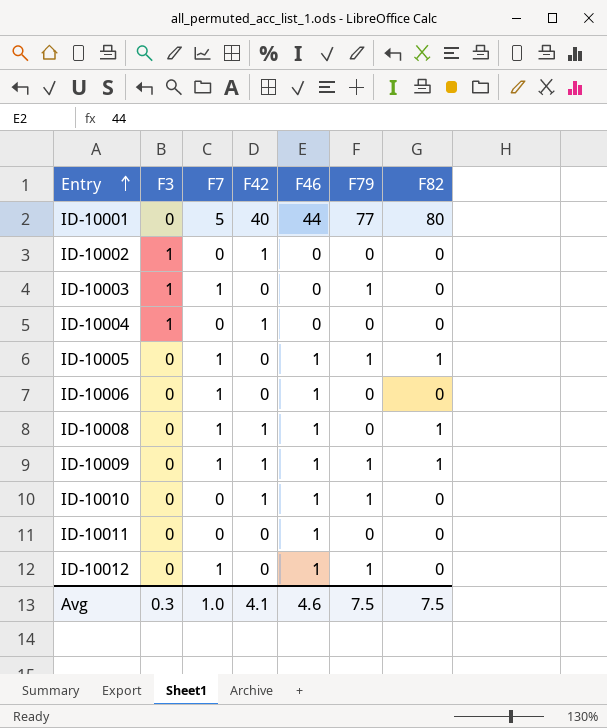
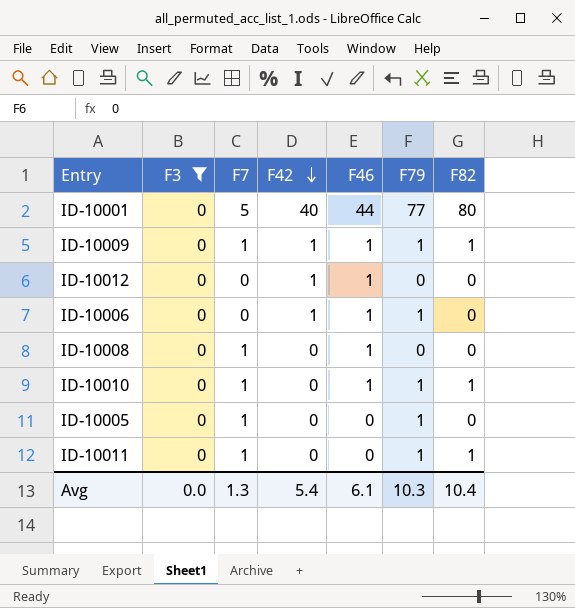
filter: none -> F3 = 0
row order: Entry ascending -> F42 descending
ID-10012 | F7: 1 -> 0
ID-10012 | F42: 0 -> 1
ID-10012 | F79: 1 -> 0
ID-10006 | F7: 1 -> 0
ID-10006 | F42: 0 -> 1
ID-10006 | F79: 0 -> 1
ID-10008 | F42: 1 -> 0
ID-10008 | F82: 1 -> 0
ID-10010 | F7: 0 -> 1
ID-10010 | F42: 1 -> 0
ID-10010 | F82: 0 -> 1
ID-10005 | F46: 1 -> 0
ID-10005 | F82: 1 -> 0
ID-10011 | F7: 0 -> 1
ID-10011 | F46: 1 -> 0
ID-10011 | F79: 0 -> 1
ID-10011 | F82: 0 -> 1
Avg | F3: 0.3 -> 0.0
Avg | F7: 1.0 -> 1.3
Avg | F42: 4.1 -> 5.4
Avg | F46: 4.6 -> 6.1
Avg | F79: 7.5 -> 10.3
Avg | F82: 7.5 -> 10.4

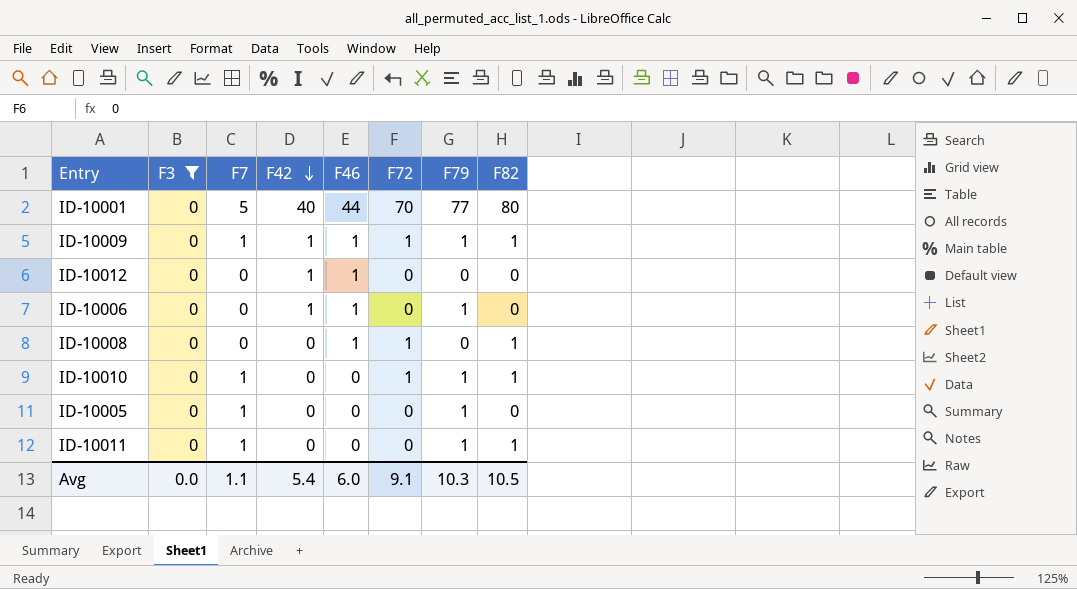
column F72 | position: none -> 6
ID-10008 | F7: 1 -> 0
ID-10008 | F82: 0 -> 1
ID-10010 | F46: 1 -> 0
Avg | F7: 1.3 -> 1.1
Avg | F46: 6.1 -> 6.0
Avg | F82: 10.4 -> 10.5

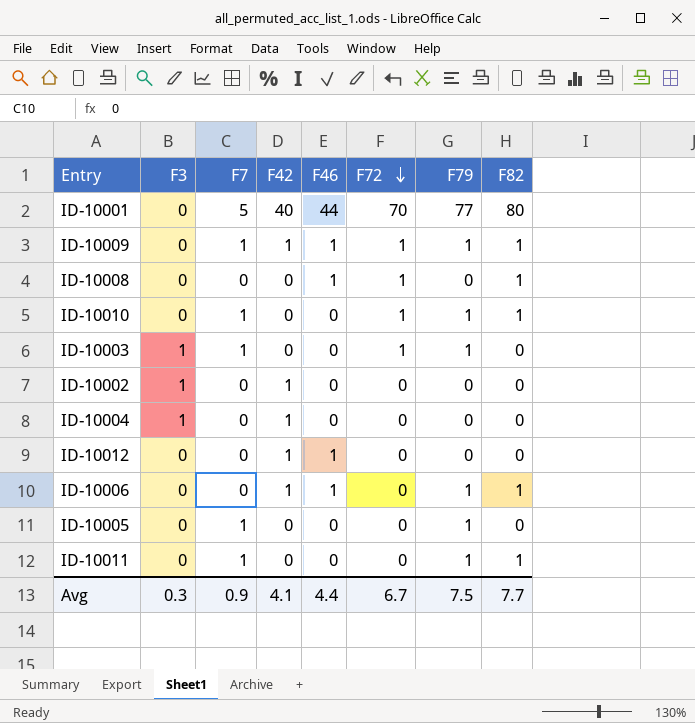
filter: F3 = 0 -> none
row order: F42 descending -> F72 descending
ID-10006 | F82: 0 -> 1
Avg | F3: 0.0 -> 0.3
Avg | F7: 1.1 -> 0.9
Avg | F42: 5.4 -> 4.1
Avg | F46: 6.0 -> 4.4
Avg | F72: 9.1 -> 6.7
Avg | F79: 10.3 -> 7.5
Avg | F82: 10.5 -> 7.7

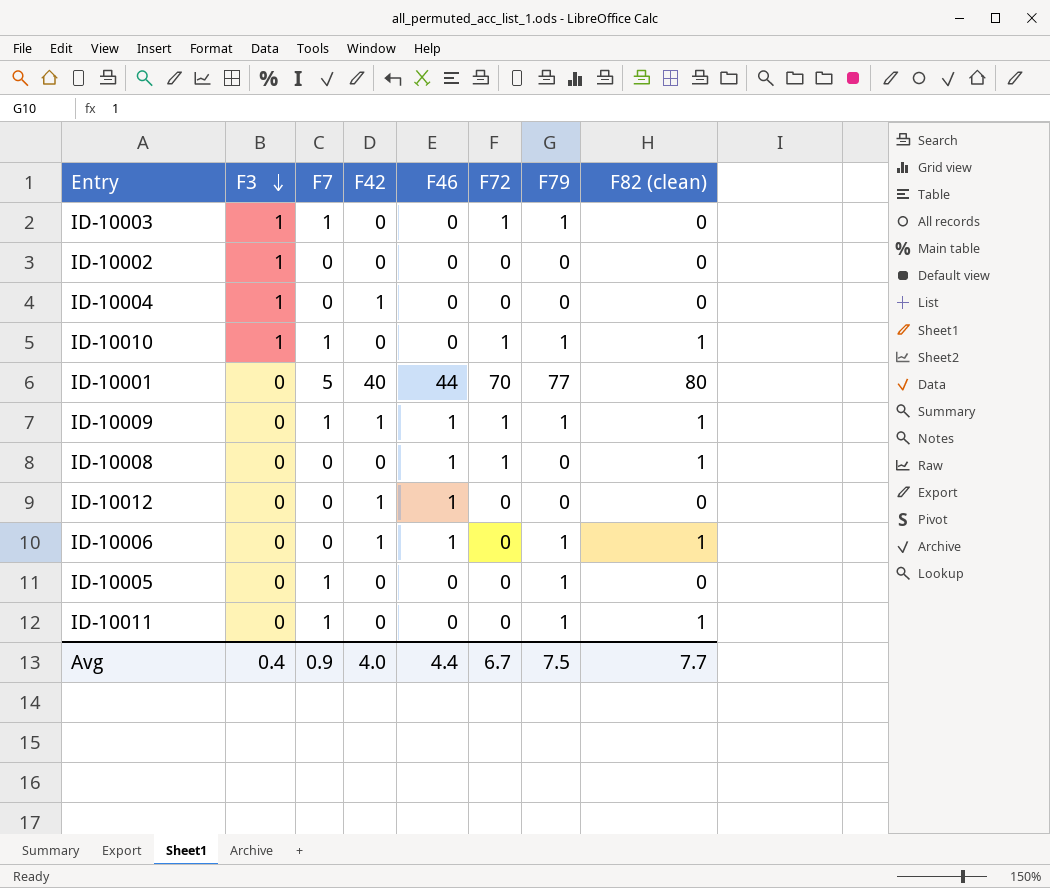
row order: F72 descending -> F3 descending
column name: F82 -> F82 (clean)
ID-10002 | F42: 1 -> 0
ID-10010 | F3: 0 -> 1
Avg | F3: 0.3 -> 0.4
Avg | F42: 4.1 -> 4.0

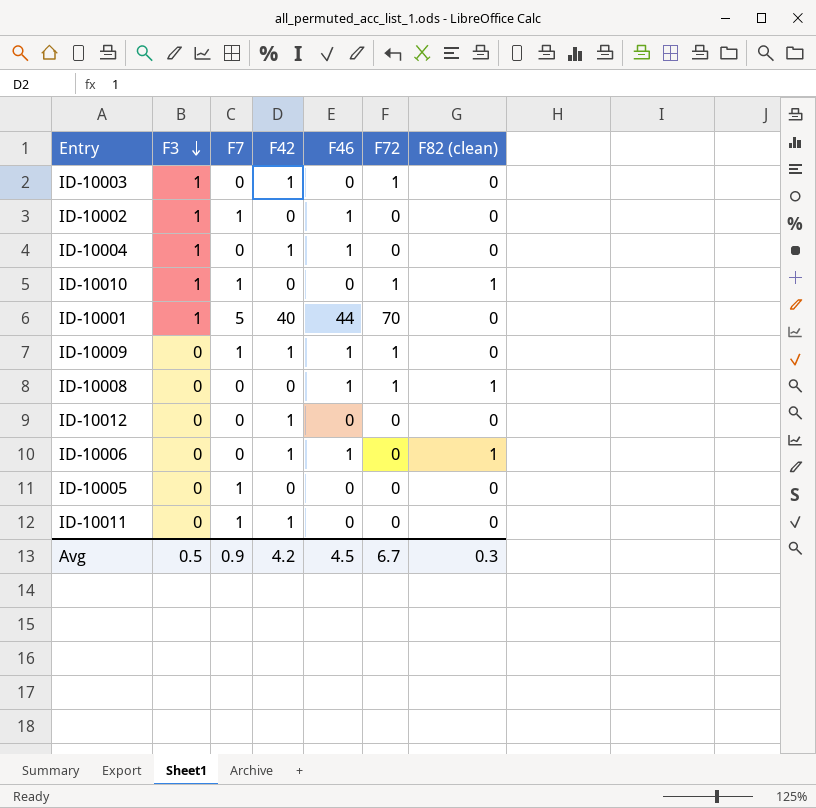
column F79 | position: 7 -> none
ID-10003 | F7: 1 -> 0
ID-10003 | F42: 0 -> 1
ID-10002 | F7: 0 -> 1
ID-10002 | F46: 0 -> 1
ID-10004 | F46: 0 -> 1
ID-10001 | F3: 0 -> 1
ID-10001 | F82 (clean): 80 -> 0
ID-10009 | F82 (clean): 1 -> 0
ID-10012 | F46: 1 -> 0
ID-10011 | F42: 0 -> 1
ID-10011 | F82 (clean): 1 -> 0
Avg | F3: 0.4 -> 0.5
Avg | F42: 4.0 -> 4.2
Avg | F46: 4.4 -> 4.5
Avg | F82 (clean): 7.7 -> 0.3

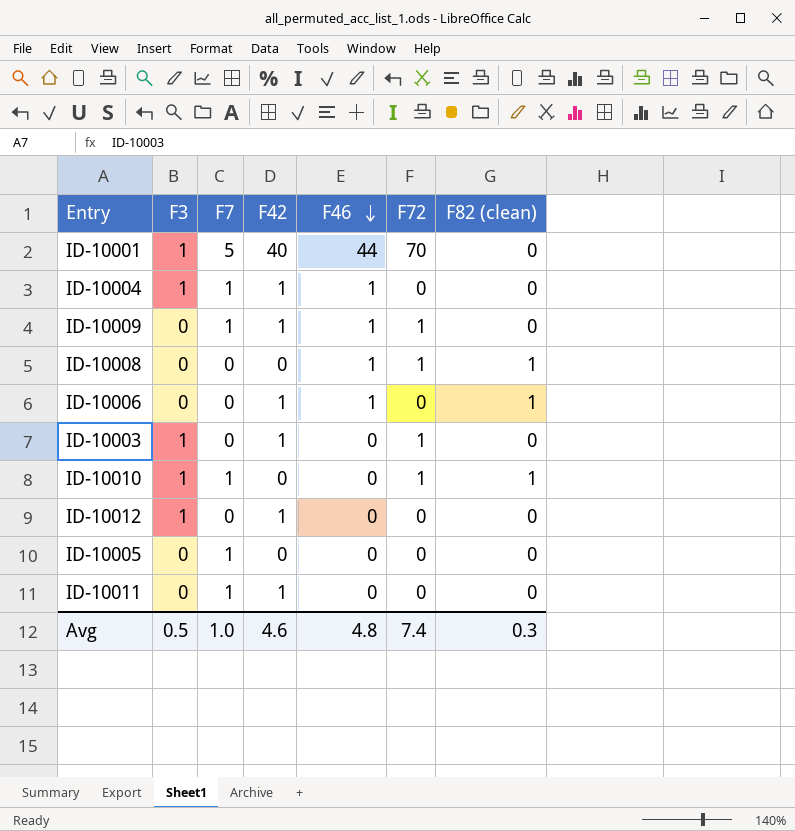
row order: F3 descending -> F46 descending
row ID-10002: 1 | 1 | 0 | 1 | 0 | 0 -> none
ID-10004 | F7: 0 -> 1
ID-10012 | F3: 0 -> 1
Avg | F7: 0.9 -> 1.0
Avg | F42: 4.2 -> 4.6
Avg | F46: 4.5 -> 4.8
Avg | F72: 6.7 -> 7.4

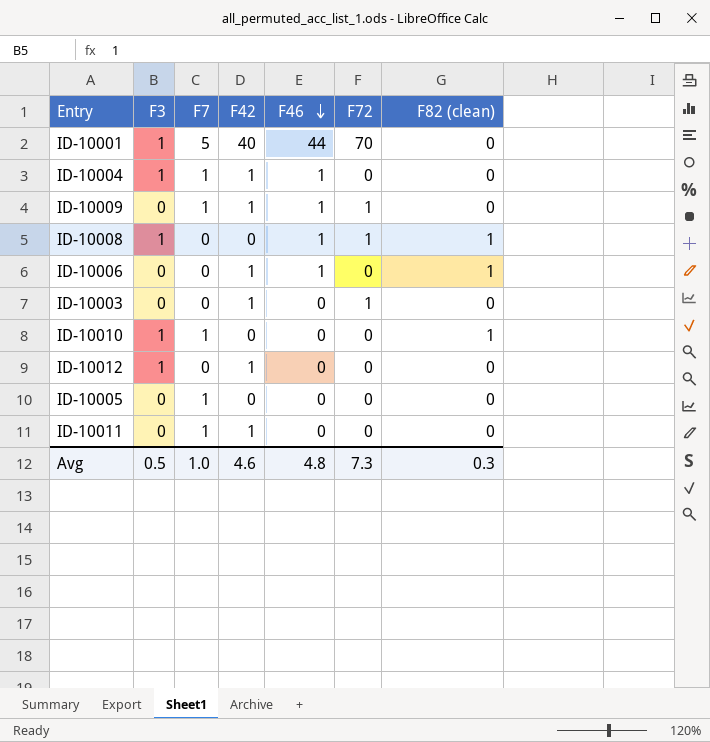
ID-10008 | F3: 0 -> 1
ID-10003 | F3: 1 -> 0
ID-10010 | F72: 1 -> 0
Avg | F72: 7.4 -> 7.3

